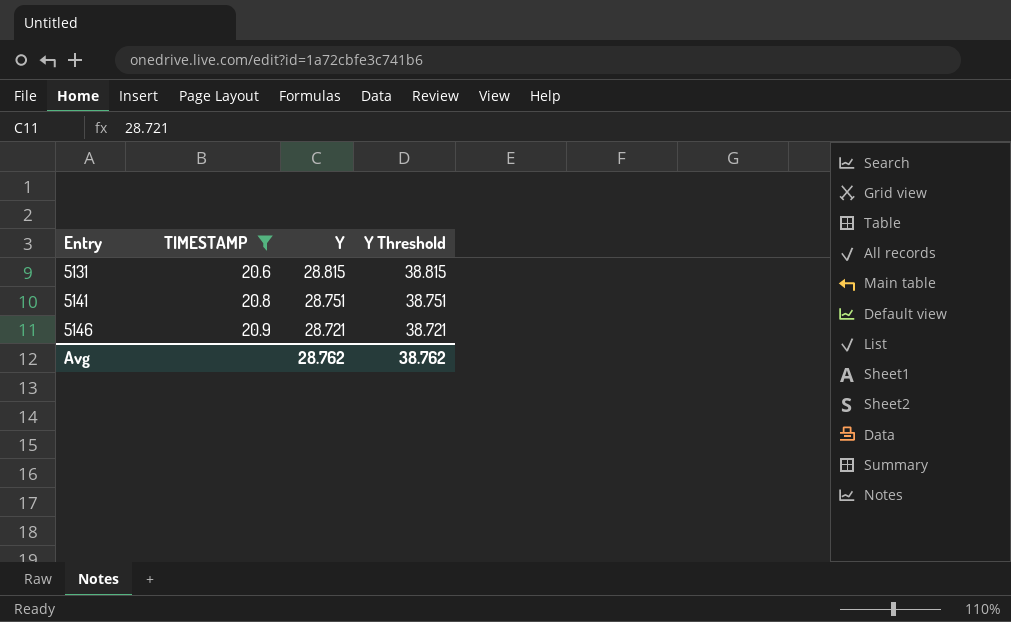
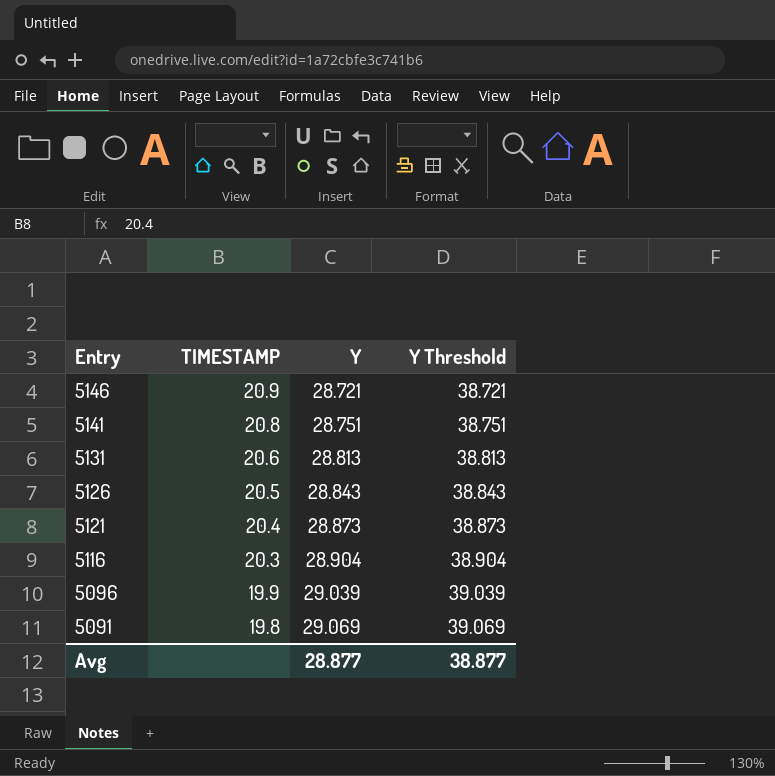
filter: TIMESTAMP >= 20.6 -> none
row order: Entry ascending -> Entry descending
5131 | Y: 28.815 -> 28.813
5131 | Y Threshold: 38.815 -> 38.813
Avg | Y: 28.762 -> 28.877
Avg | Y Threshold: 38.762 -> 38.877

